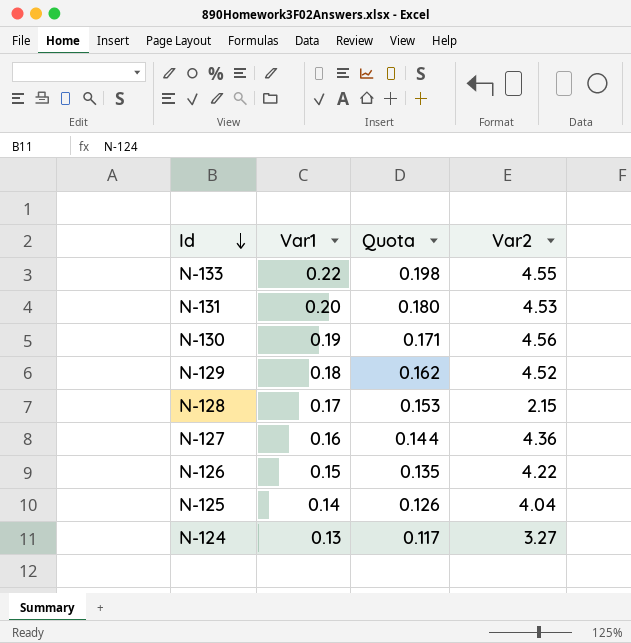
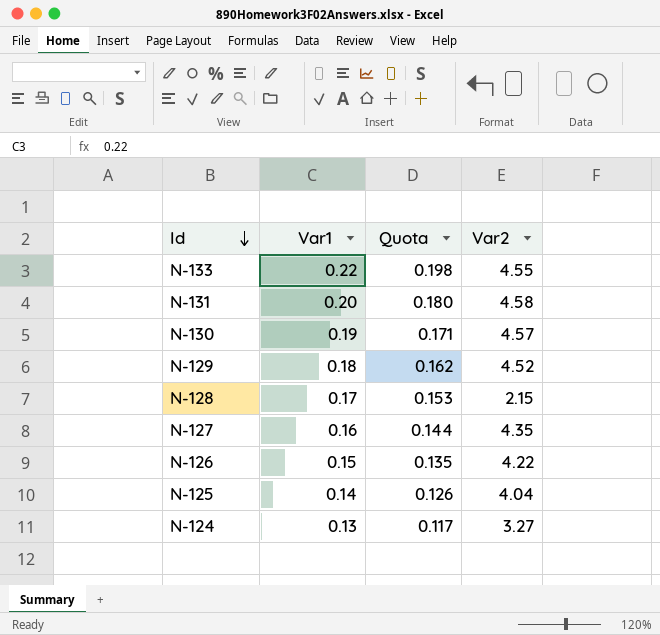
N-131 | Var2: 4.53 -> 4.58
N-130 | Var2: 4.56 -> 4.57
N-127 | Var2: 4.36 -> 4.35

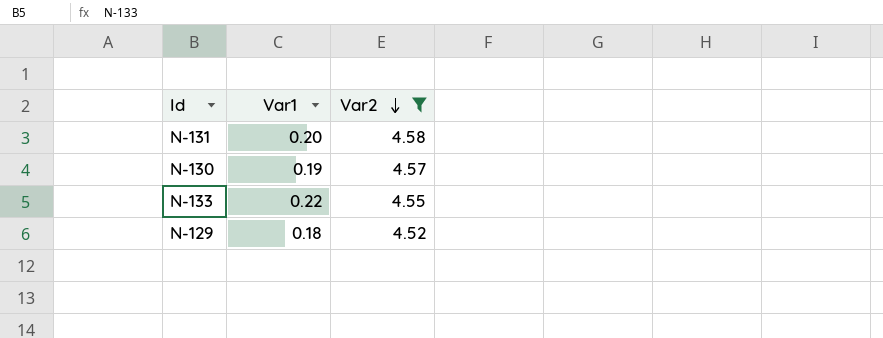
filter: none -> Var2 >= 4.52
row order: Id descending -> Var2 descending
column Quota | formula: [Var1] * 0.9 -> none

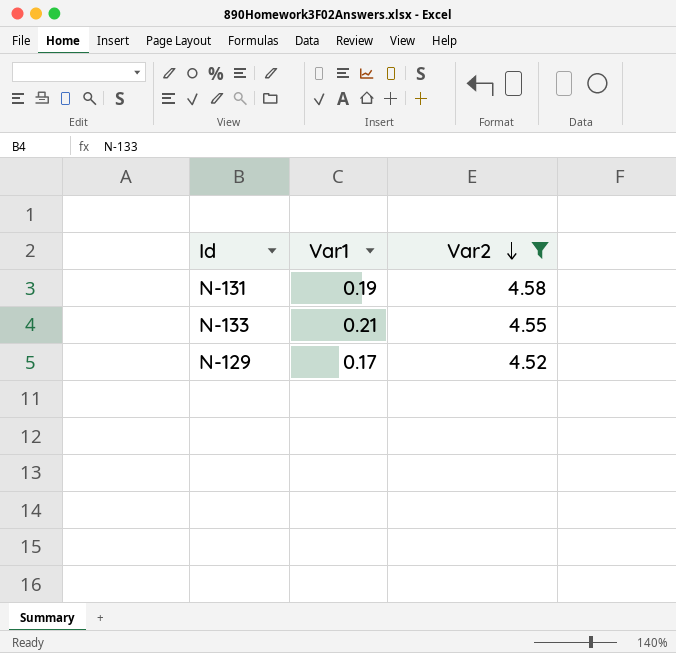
row N-130: 0.19 | 4.57 -> none
N-131 | Var1: 0.20 -> 0.19
N-133 | Var1: 0.22 -> 0.21
N-129 | Var1: 0.18 -> 0.17

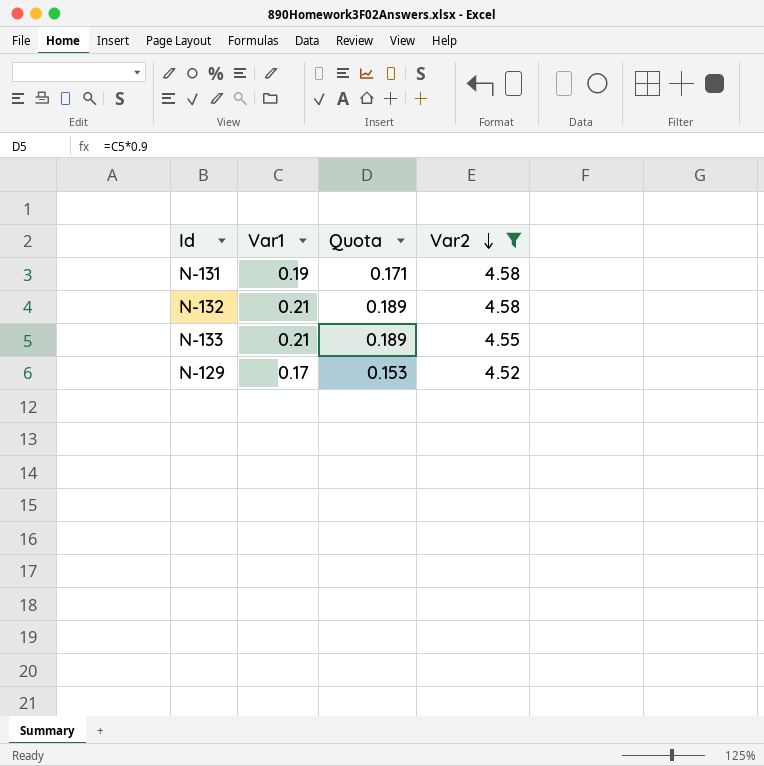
column Quota | formula: none -> [Var1] * 0.9
row N-132: none -> 0.21 | 0.189 | 4.58

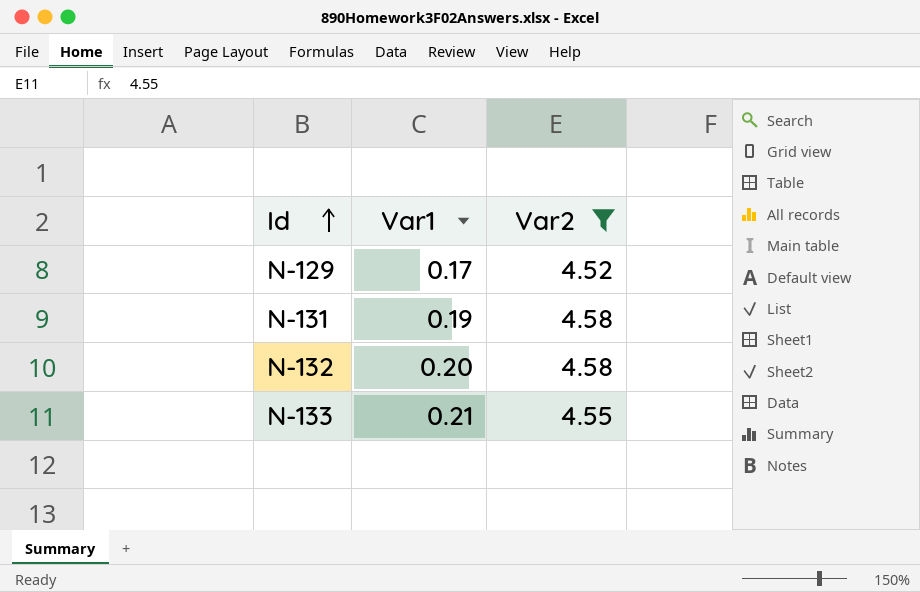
row order: Var2 descending -> Id ascending
column Quota | formula: [Var1] * 0.9 -> none
N-132 | Var1: 0.21 -> 0.20

